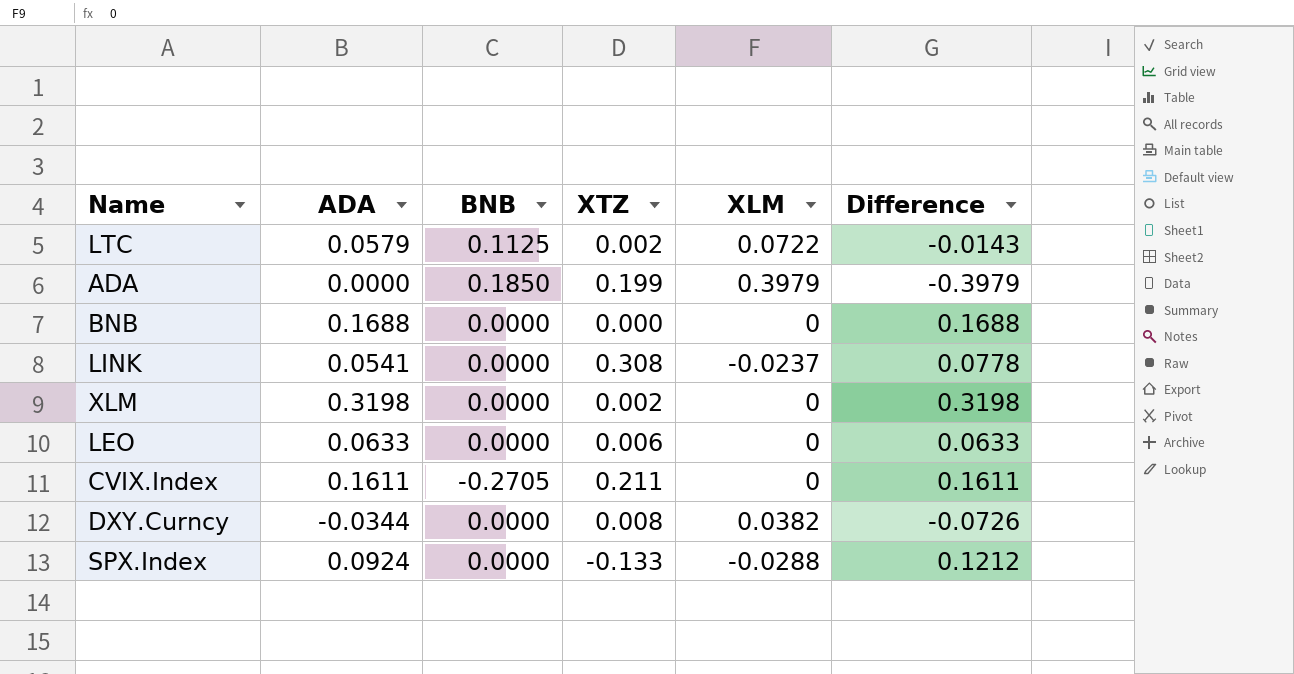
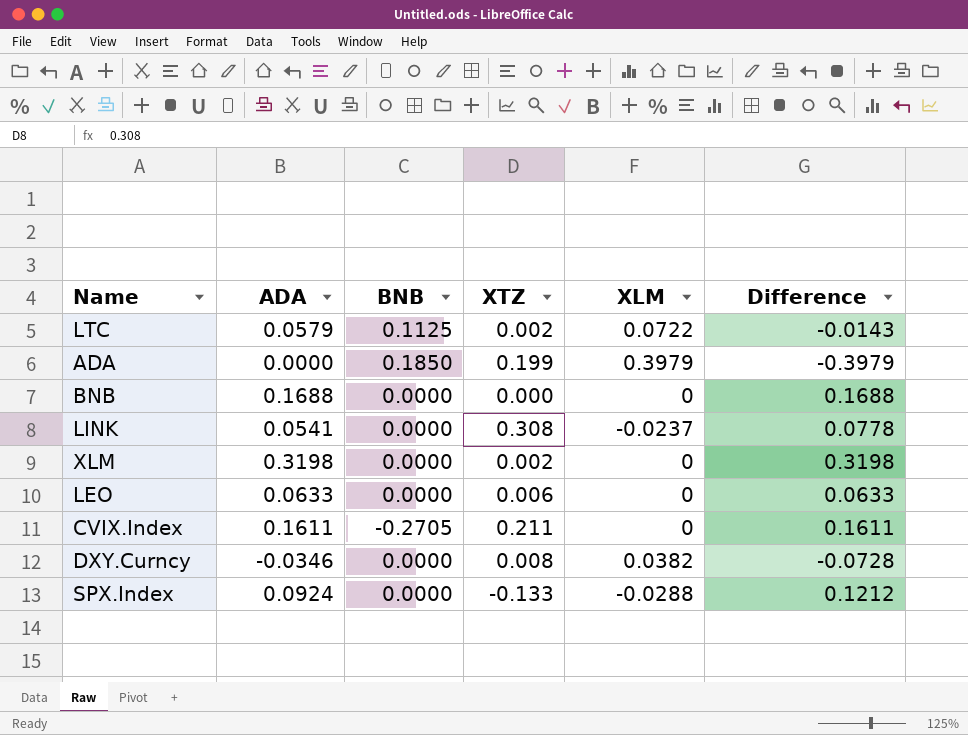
DXY.Curncy | ADA: -0.0344 -> -0.0346
DXY.Curncy | Difference: -0.0726 -> -0.0728

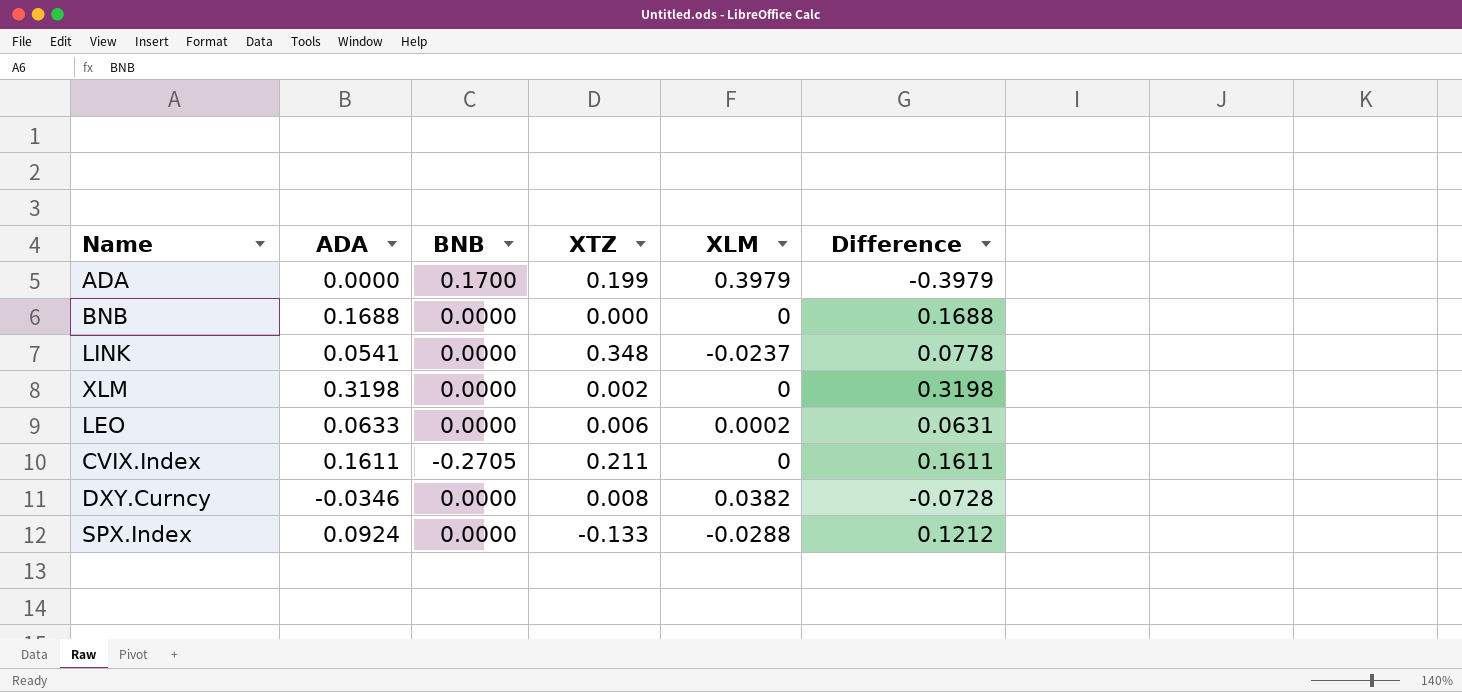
row LTC: 0.0579 | 0.1125 | 0.002 | 0.0722 | -0.0143 -> none
ADA | BNB: 0.1850 -> 0.1700
LINK | XTZ: 0.308 -> 0.348
LEO | XLM: 0 -> 0.0002
LEO | Difference: 0.0633 -> 0.0631

